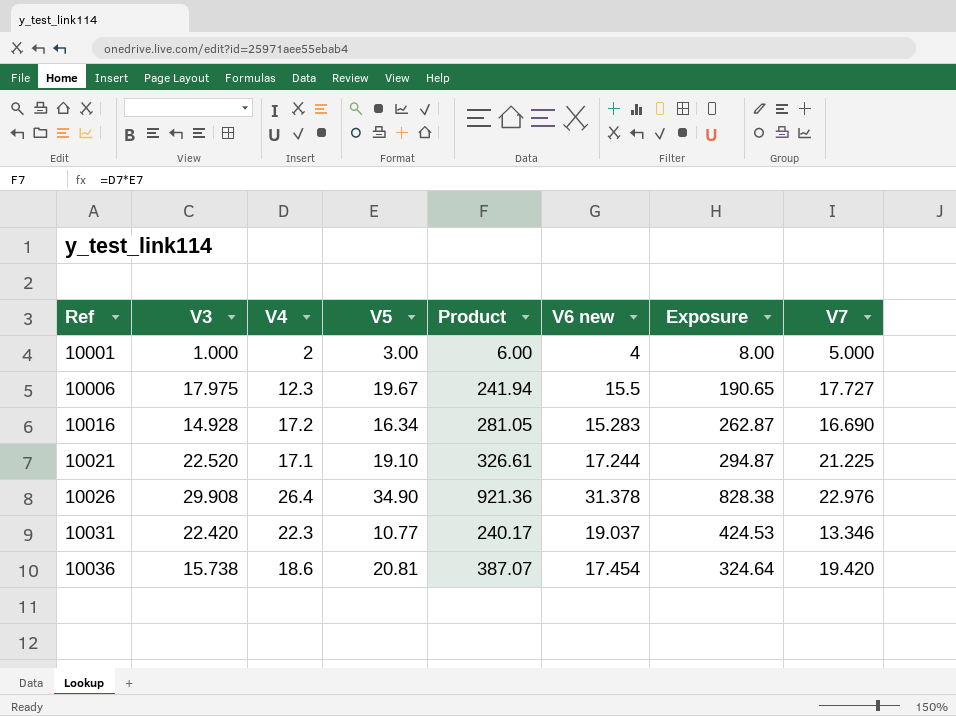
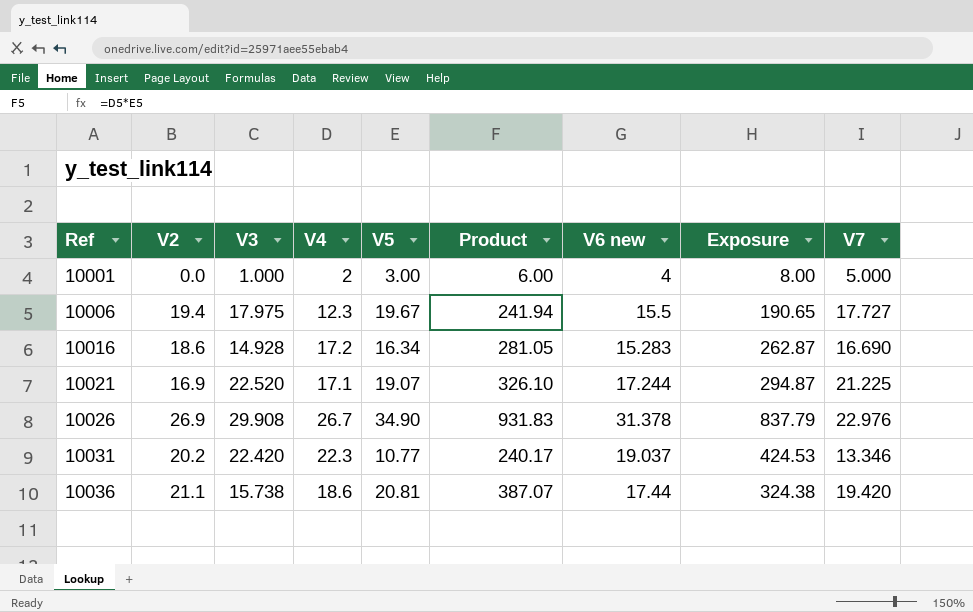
column V2 | position: none -> 2
10021 | V5: 19.10 -> 19.07
10021 | Product: 326.61 -> 326.10
10026 | V4: 26.4 -> 26.7
10026 | Product: 921.36 -> 931.83
10026 | Exposure: 828.38 -> 837.79
10036 | V6 new: 17.454 -> 17.44
10036 | Exposure: 324.64 -> 324.38

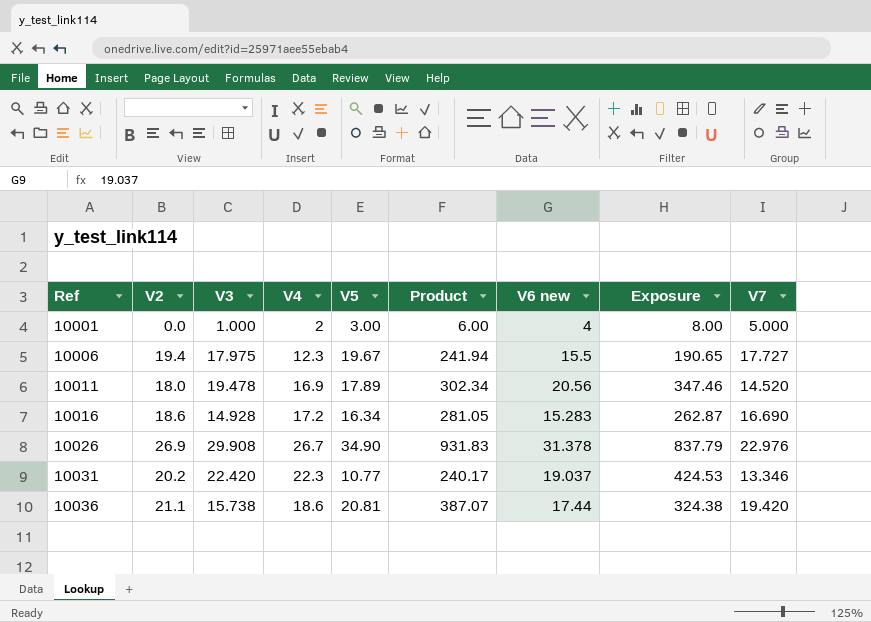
row 10021: 16.9 | 22.520 | 17.1 | 19.07 | 326.10 | 17.244 | 294.87 | 21.225 -> none
row 10011: none -> 18.0 | 19.478 | 16.9 | 17.89 | 302.34 | 20.56 | 347.46 | 14.520

